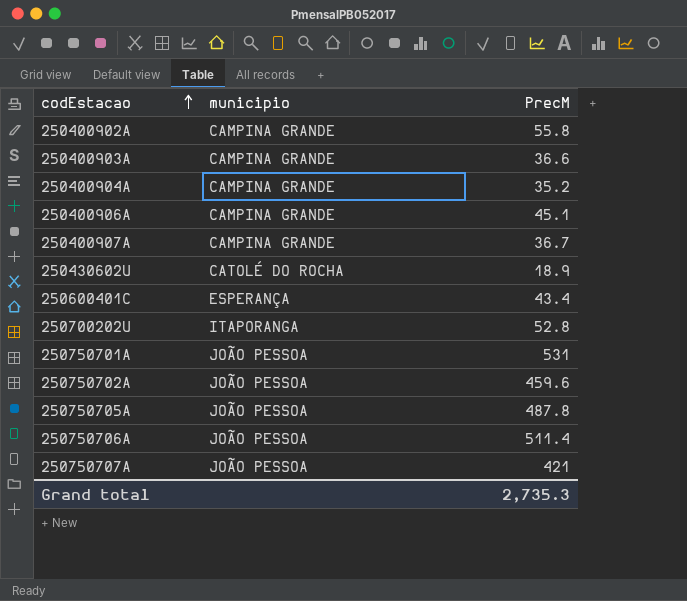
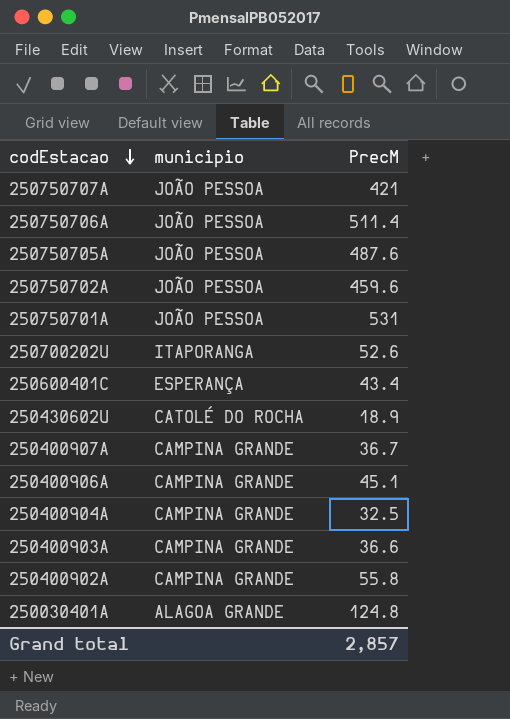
row order: codEstacao ascending -> codEstacao descending
250750705A | PrecM: 487.8 -> 487.6
250700202U | PrecM: 52.8 -> 52.6
250400904A | PrecM: 35.2 -> 32.5
row 250030401A: none -> ALAGOA GRANDE | 124.8
Grand total | PrecM: 2,735.3 -> 2,857

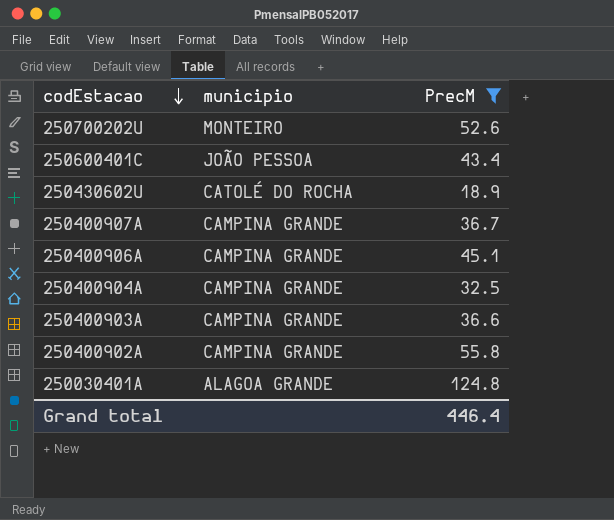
filter: none -> PrecM <= 124.8
250700202U | municipio: ITAPORANGA -> MONTEIRO
250600401C | municipio: ESPERANÇA -> JOÃO PESSOA
Grand total | PrecM: 2,857 -> 446.4

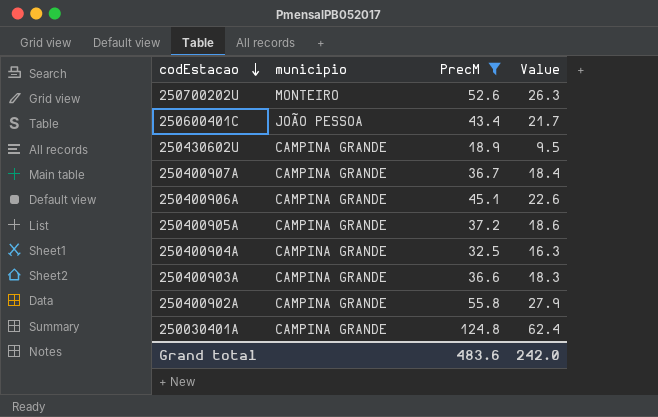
column Value | formula: none -> [PrecM] * 0.5
250430602U | municipio: CATOLÉ DO ROCHA -> CAMPINA GRANDE
row 250400905A: none -> CAMPINA GRANDE | 37.2 | 18.6
250030401A | municipio: ALAGOA GRANDE -> CAMPINA GRANDE
Grand total | PrecM: 446.4 -> 483.6

